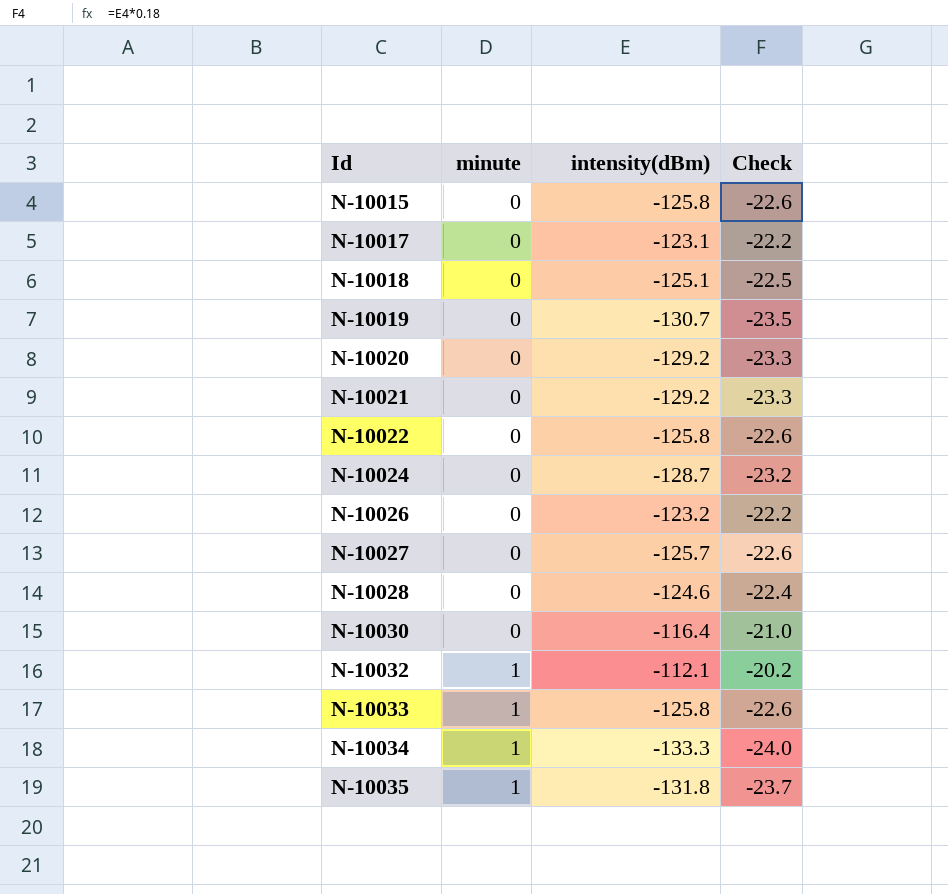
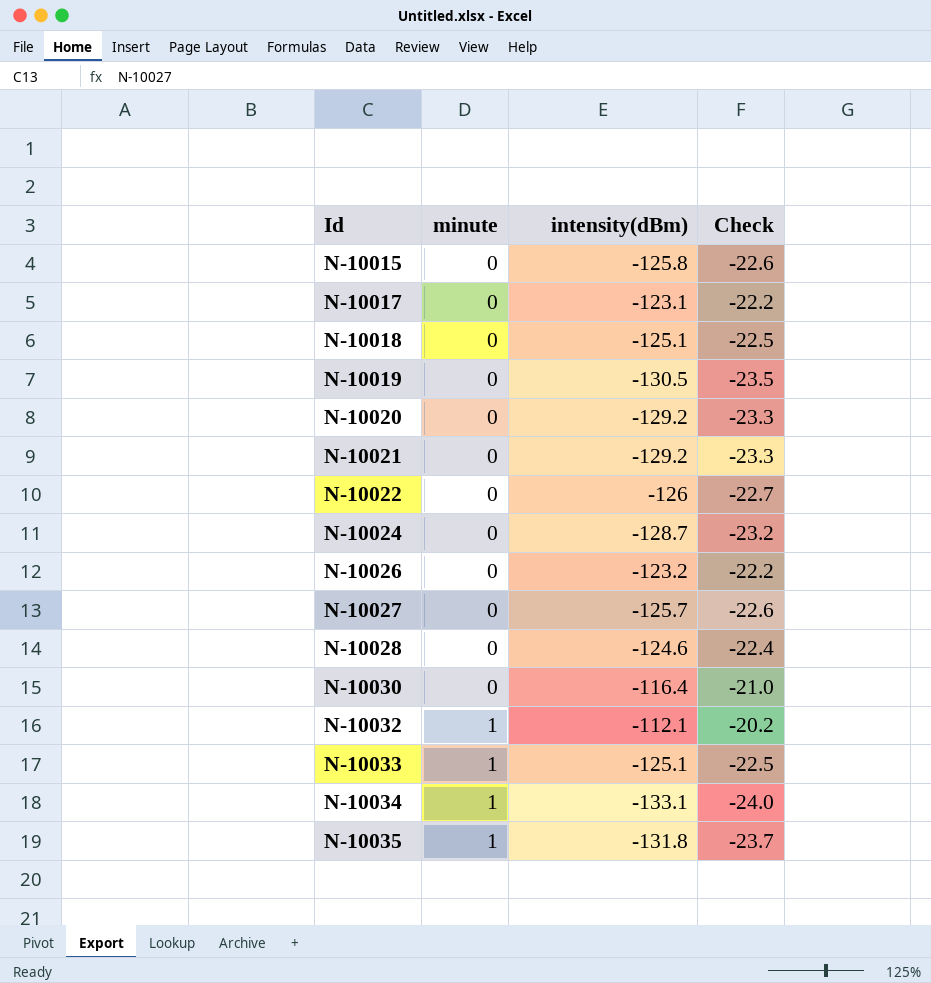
N-10019 | intensity(dBm): -130.7 -> -130.5
N-10022 | intensity(dBm): -125.8 -> -126
N-10022 | Check: -22.6 -> -22.7
N-10033 | intensity(dBm): -125.8 -> -125.1
N-10033 | Check: -22.6 -> -22.5
N-10034 | intensity(dBm): -133.3 -> -133.1

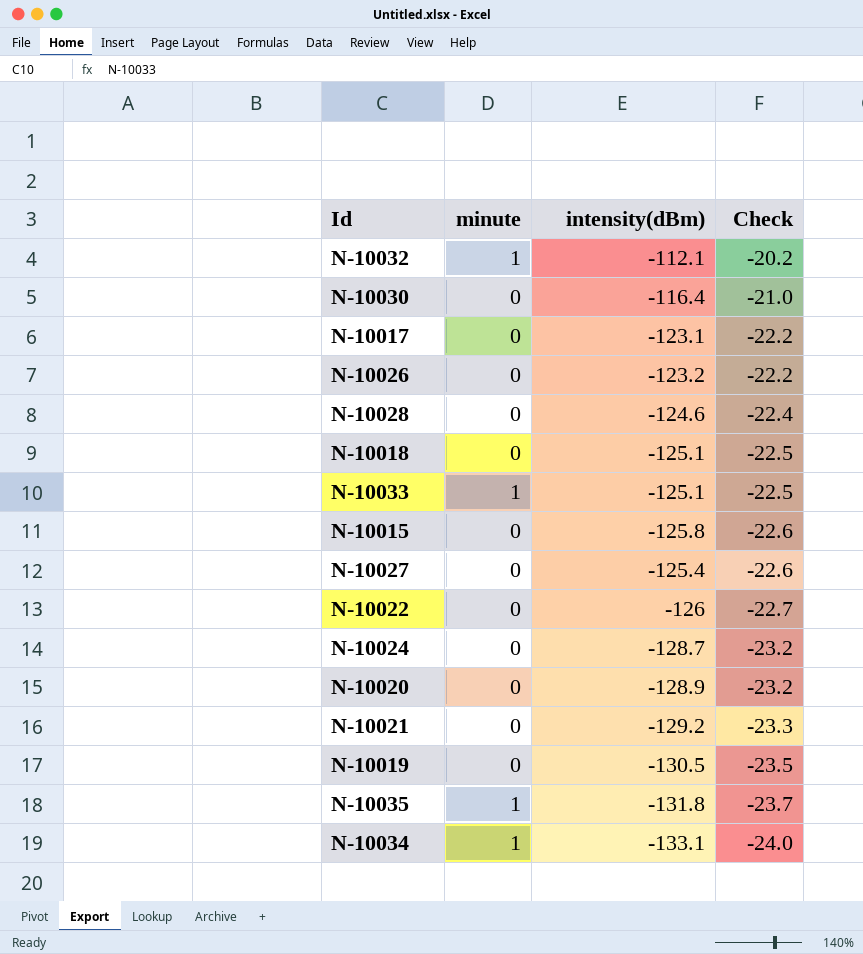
row order: Id ascending -> Check descending
N-10027 | intensity(dBm): -125.7 -> -125.4
N-10020 | intensity(dBm): -129.2 -> -128.9
N-10020 | Check: -23.3 -> -23.2

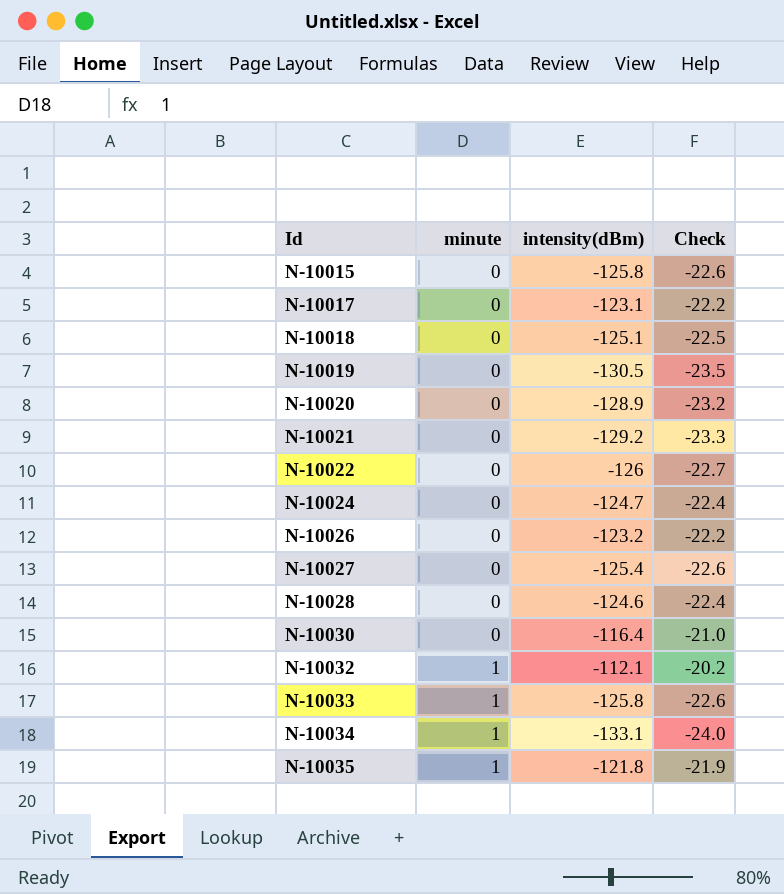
row order: Check descending -> Id ascending
N-10024 | intensity(dBm): -128.7 -> -124.7
N-10024 | Check: -23.2 -> -22.4
N-10033 | intensity(dBm): -125.1 -> -125.8
N-10033 | Check: -22.5 -> -22.6
N-10035 | intensity(dBm): -131.8 -> -121.8
N-10035 | Check: -23.7 -> -21.9

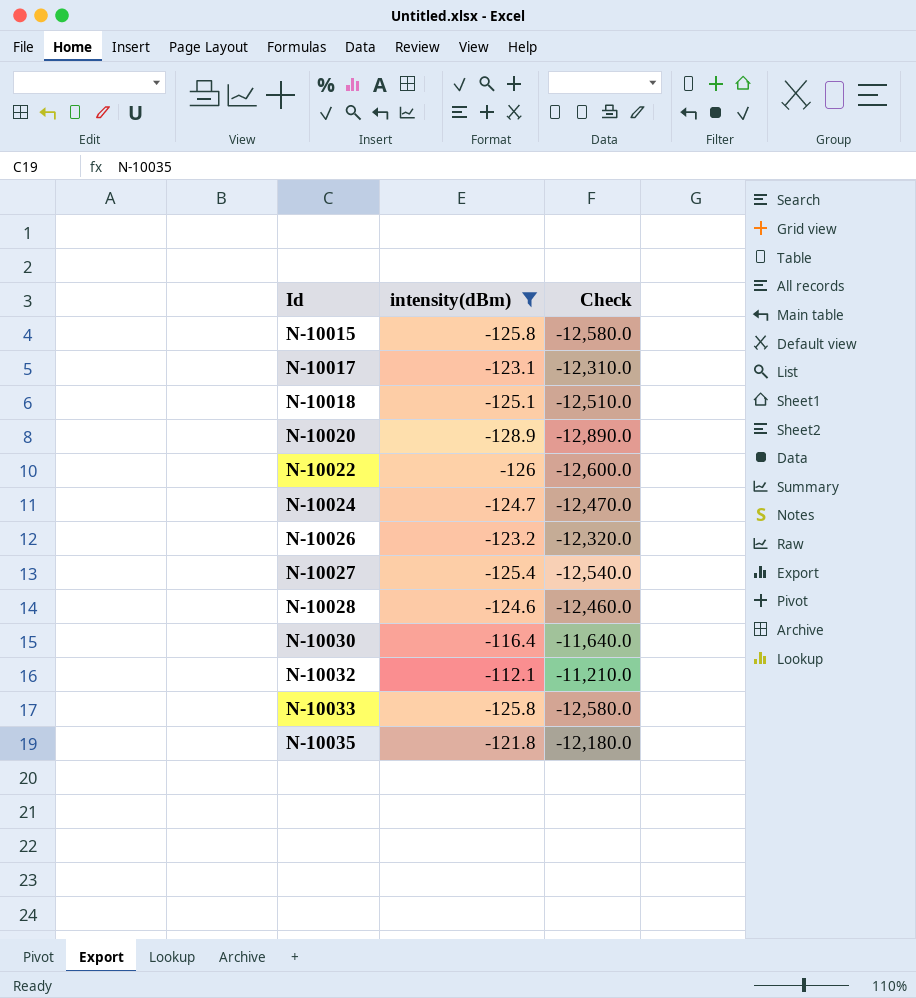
filter: none -> intensity(dBm) >= -128.9
column minute | position: 2 -> none
column Check | formula: [intensity(dBm)] * 0.18 -> [intensity(dBm)] * 100

